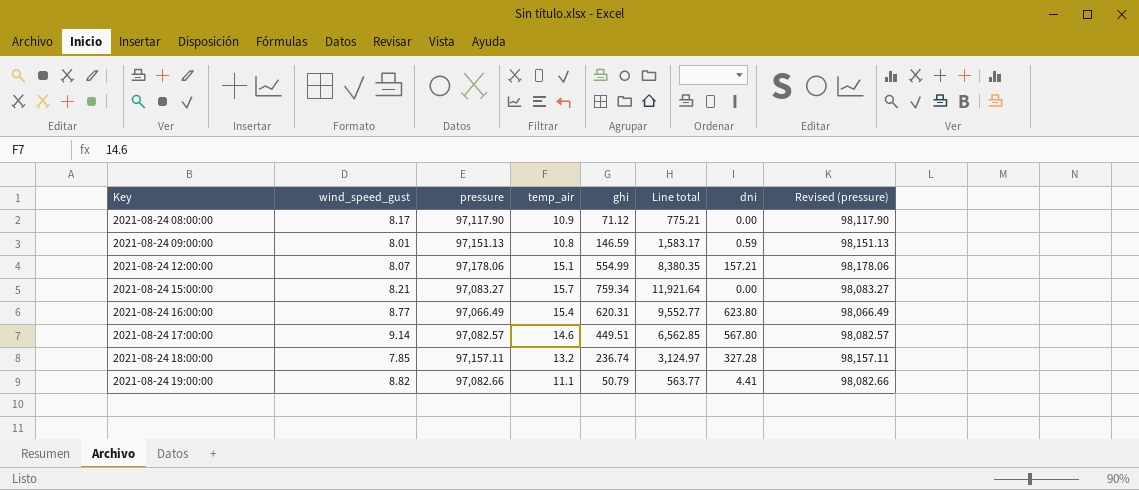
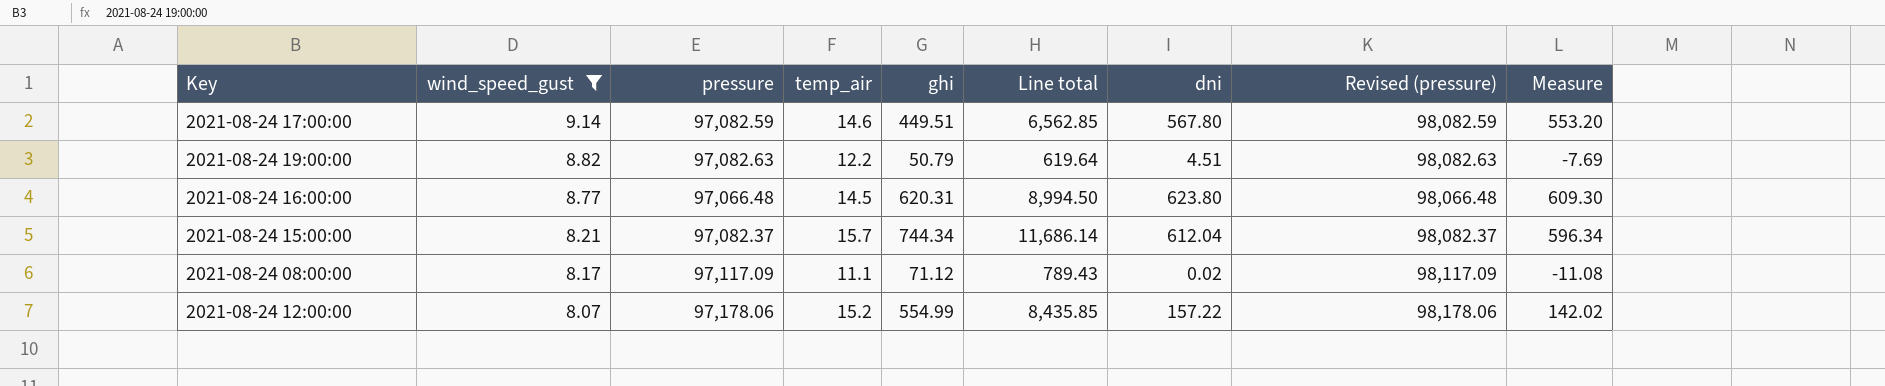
filter: none -> wind_speed_gust >= 8.07
row order: Key ascending -> wind_speed_gust descending
column Measure | formula: none -> [dni] - [temp_air]
2021-08-24 17:00:00 | pressure: 97,082.57 -> 97,082.59
2021-08-24 17:00:00 | Revised (pressure): 98,082.57 -> 98,082.59
2021-08-24 19:00:00 | pressure: 97,082.66 -> 97,082.63
2021-08-24 19:00:00 | temp_air: 11.1 -> 12.2
2021-08-24 19:00:00 | Line total: 563.77 -> 619.64
2021-08-24 19:00:00 | dni: 4.41 -> 4.51
2021-08-24 19:00:00 | Revised (pressure): 98,082.66 -> 98,082.63
2021-08-24 16:00:00 | pressure: 97,066.49 -> 97,066.48
2021-08-24 16:00:00 | temp_air: 15.4 -> 14.5
2021-08-24 16:00:00 | Line total: 9,552.77 -> 8,994.50
2021-08-24 16:00:00 | Revised (pressure): 98,066.49 -> 98,066.48
2021-08-24 15:00:00 | pressure: 97,083.27 -> 97,082.37
2021-08-24 15:00:00 | ghi: 759.34 -> 744.34
2021-08-24 15:00:00 | Line total: 11,921.64 -> 11,686.14
2021-08-24 15:00:00 | dni: 0.00 -> 612.04
2021-08-24 15:00:00 | Revised (pressure): 98,083.27 -> 98,082.37
2021-08-24 08:00:00 | pressure: 97,117.90 -> 97,117.09
2021-08-24 08:00:00 | temp_air: 10.9 -> 11.1
2021-08-24 08:00:00 | Line total: 775.21 -> 789.43
2021-08-24 08:00:00 | dni: 0.00 -> 0.02
2021-08-24 08:00:00 | Revised (pressure): 98,117.90 -> 98,117.09
2021-08-24 12:00:00 | temp_air: 15.1 -> 15.2
2021-08-24 12:00:00 | Line total: 8,380.35 -> 8,435.85
2021-08-24 12:00:00 | dni: 157.21 -> 157.22

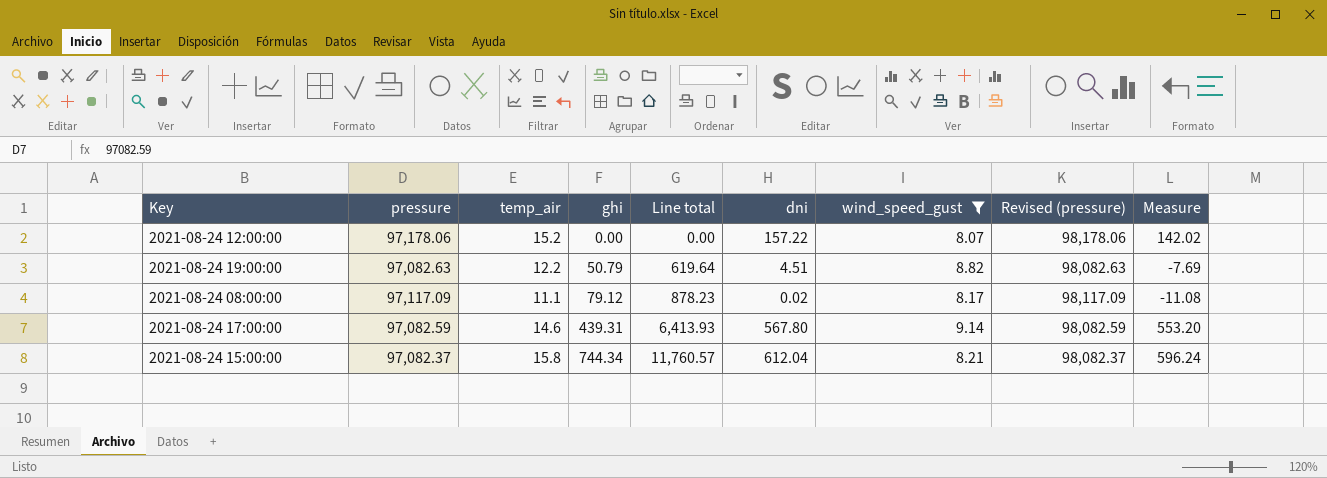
row order: wind_speed_gust descending -> ghi ascending
column wind_speed_gust | position: 2 -> 7
row 2021-08-24 16:00:00: 8.77 | 97,066.48 | 14.5 | 620.31 | 8,994.50 | 623.80 | 98,066.48 | 609.30 -> none
2021-08-24 12:00:00 | ghi: 554.99 -> 0.00
2021-08-24 12:00:00 | Line total: 8,435.85 -> 0.00
2021-08-24 08:00:00 | ghi: 71.12 -> 79.12
2021-08-24 08:00:00 | Line total: 789.43 -> 878.23
2021-08-24 17:00:00 | ghi: 449.51 -> 439.31
2021-08-24 17:00:00 | Line total: 6,562.85 -> 6,413.93
2021-08-24 15:00:00 | temp_air: 15.7 -> 15.8
2021-08-24 15:00:00 | Line total: 11,686.14 -> 11,760.57
2021-08-24 15:00:00 | Measure: 596.34 -> 596.24

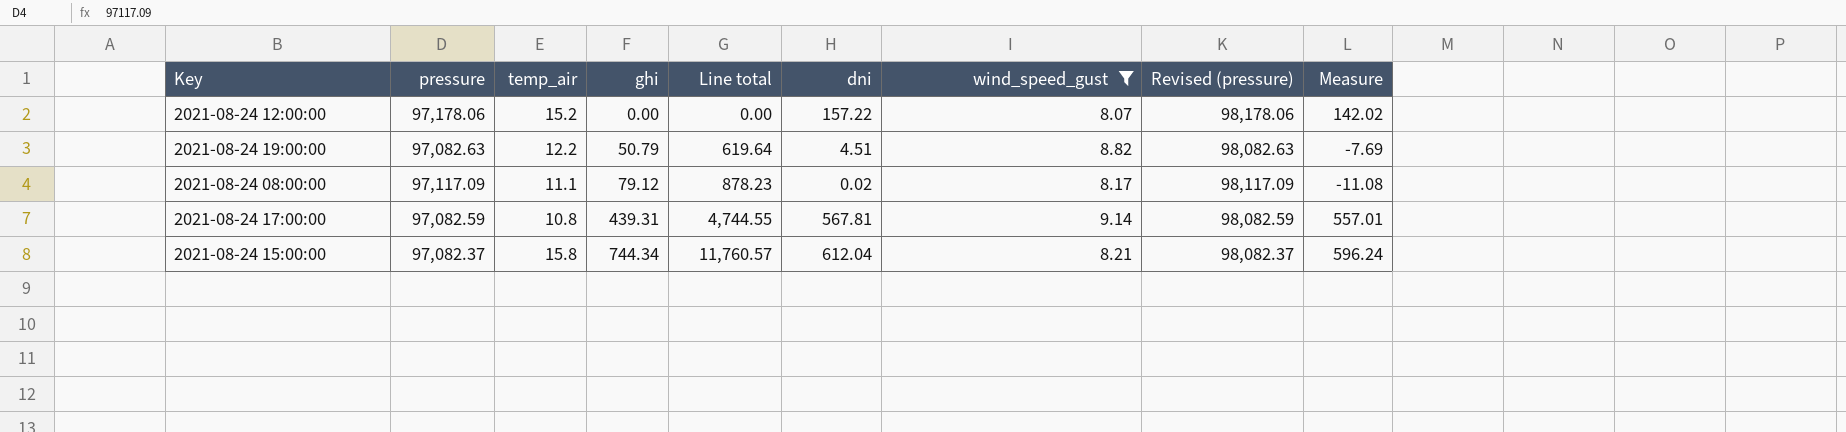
2021-08-24 17:00:00 | temp_air: 14.6 -> 10.8
2021-08-24 17:00:00 | Line total: 6,413.93 -> 4,744.55
2021-08-24 17:00:00 | dni: 567.80 -> 567.81
2021-08-24 17:00:00 | Measure: 553.20 -> 557.01

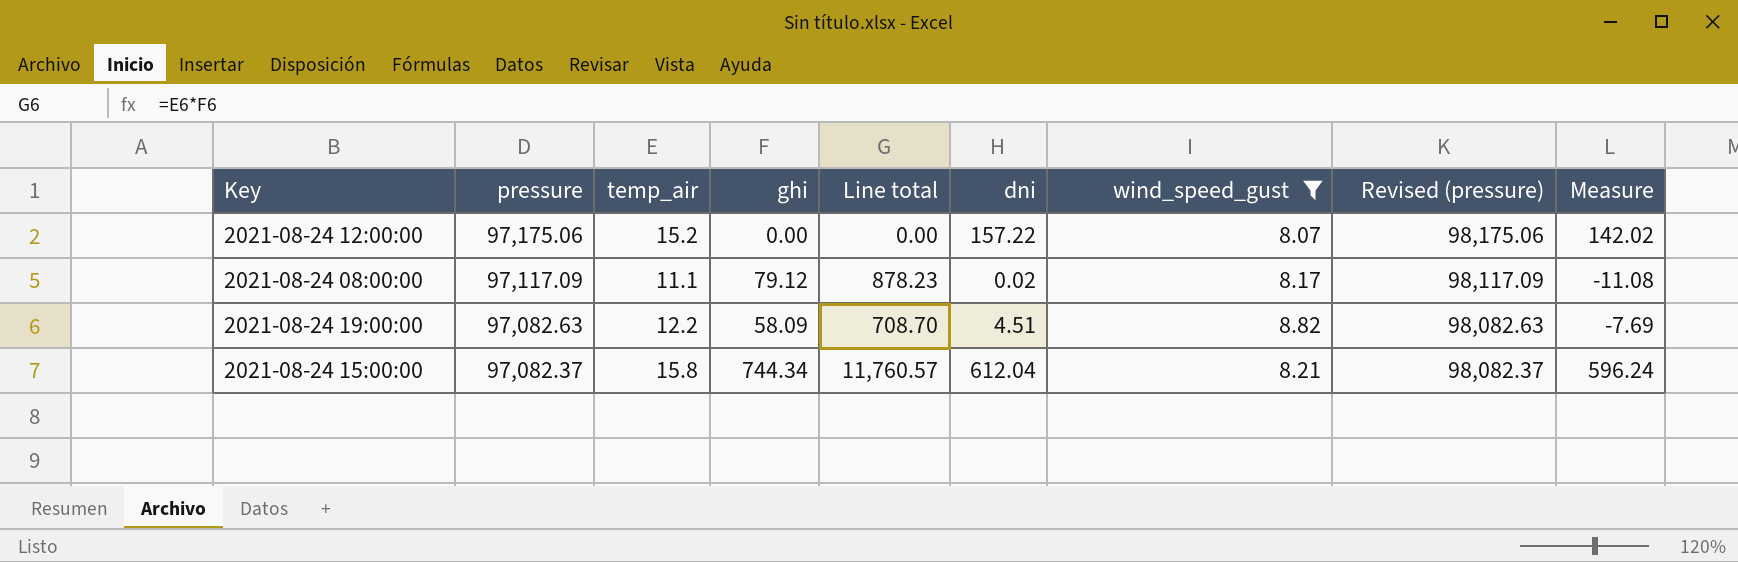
row order: ghi ascending -> pressure descending
row 2021-08-24 17:00:00: 97,082.59 | 10.8 | 439.31 | 4,744.55 | 567.81 | 9.14 | 98,082.59 | 557.01 -> none
2021-08-24 12:00:00 | pressure: 97,178.06 -> 97,175.06
2021-08-24 12:00:00 | Revised (pressure): 98,178.06 -> 98,175.06
2021-08-24 19:00:00 | ghi: 50.79 -> 58.09
2021-08-24 19:00:00 | Line total: 619.64 -> 708.70

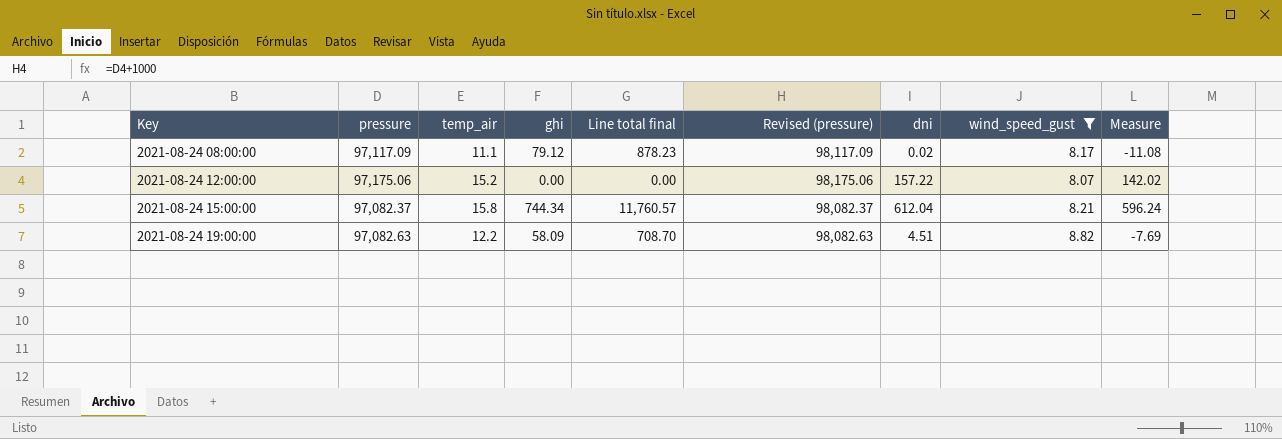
row order: pressure descending -> Key ascending
column name: Line total -> Line total final
column Revised (pressure) | position: 8 -> 6

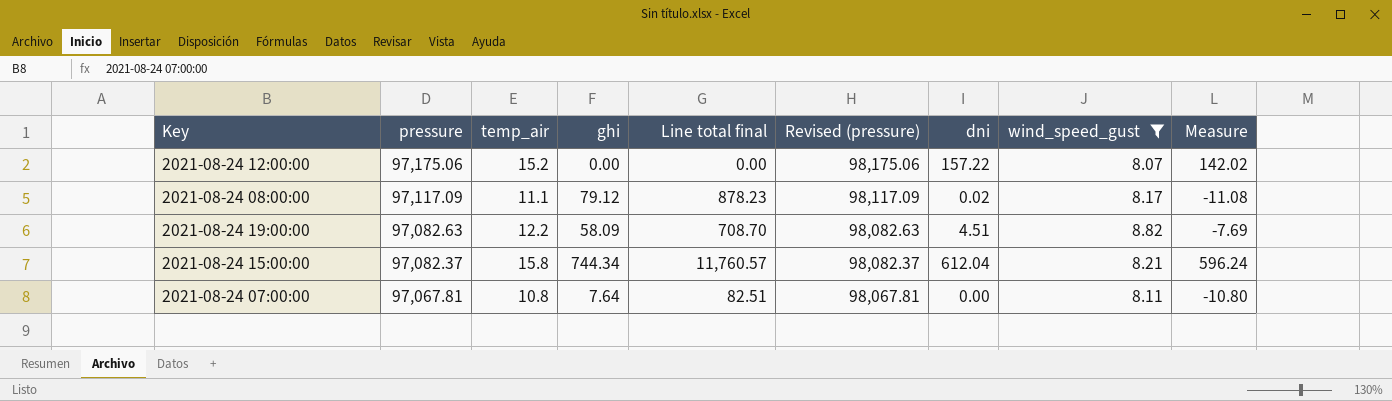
row order: Key ascending -> pressure descending
row 2021-08-24 07:00:00: none -> 97,067.81 | 10.8 | 7.64 | 82.51 | 98,067.81 | 0.00 | 8.11 | -10.80

